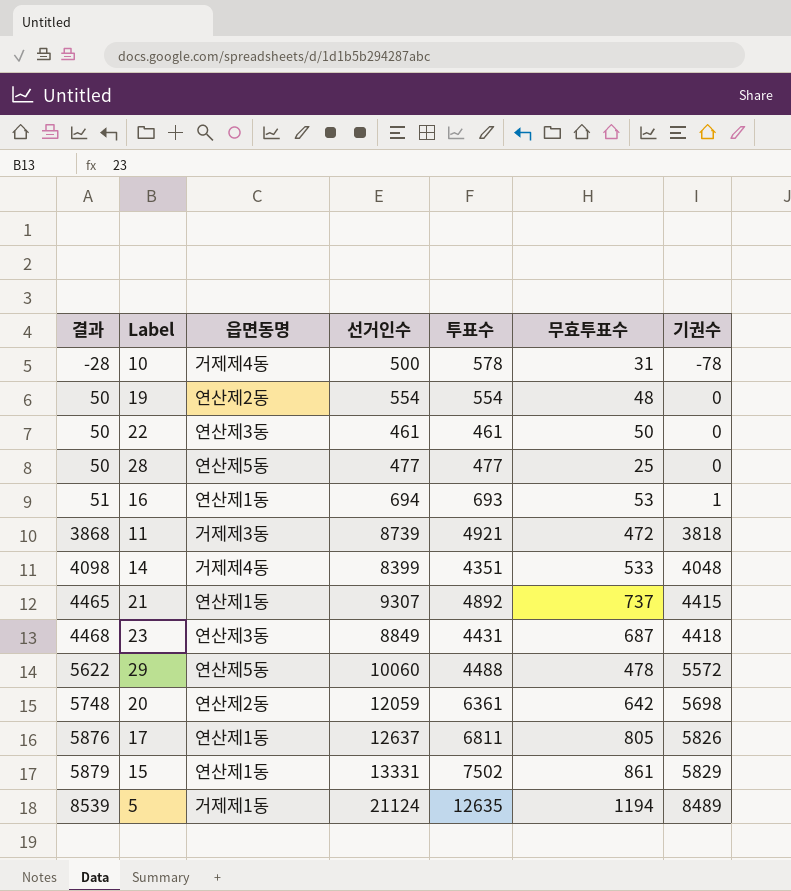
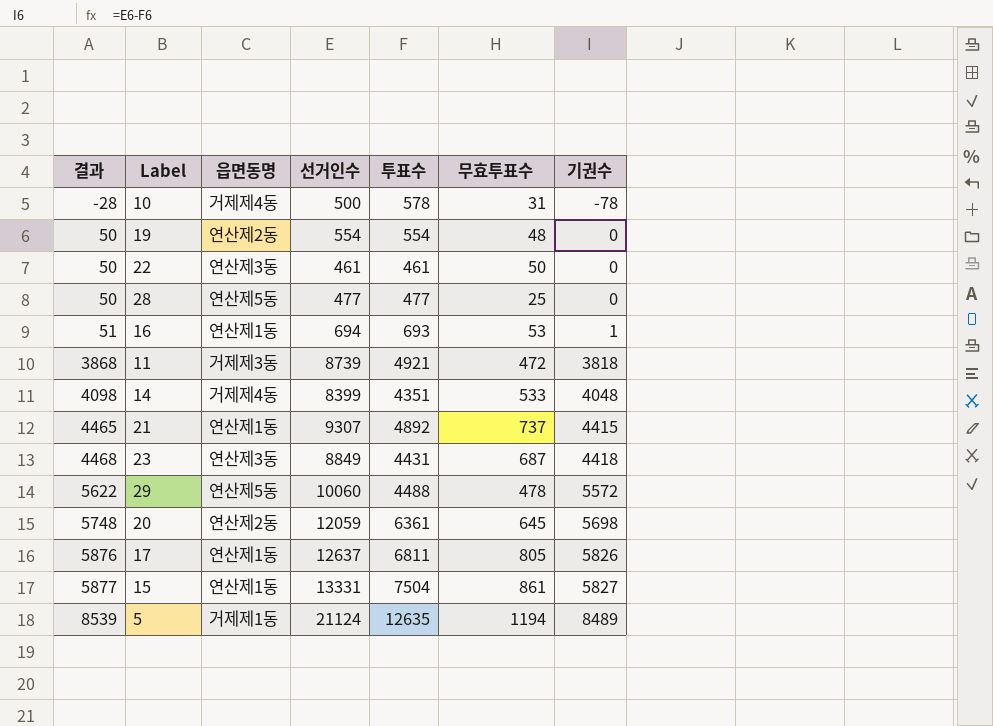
20 | 무효투표수: 642 -> 645
15 | 결과: 5879 -> 5877
15 | 투표수: 7502 -> 7504
15 | 기권수: 5829 -> 5827

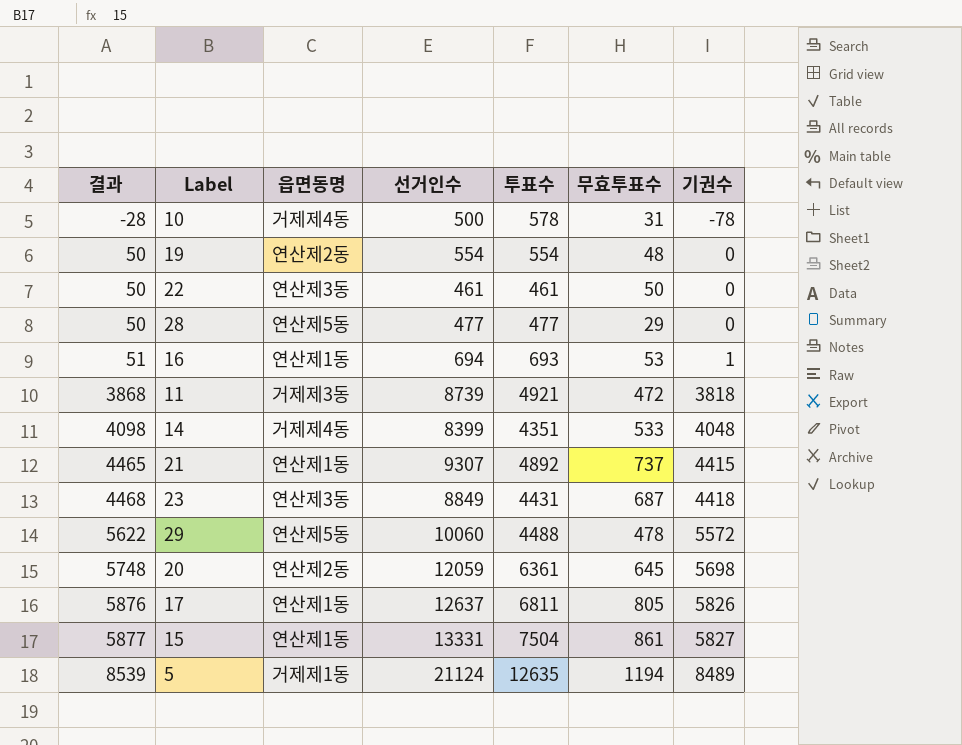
28 | 무효투표수: 25 -> 29

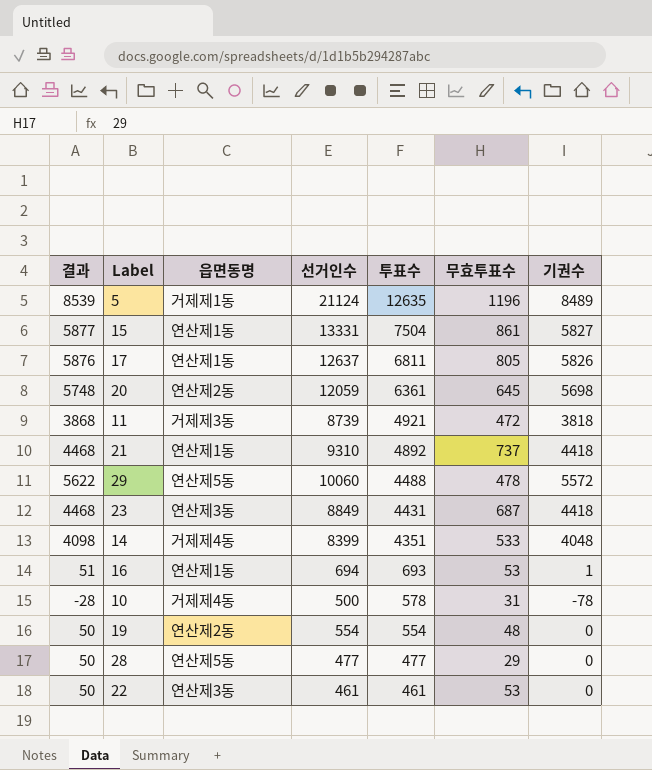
row order: 결과 ascending -> 투표수 descending
5 | 무효투표수: 1194 -> 1196
21 | 결과: 4465 -> 4468
21 | 선거인수: 9307 -> 9310
21 | 기권수: 4415 -> 4418
22 | 무효투표수: 50 -> 53

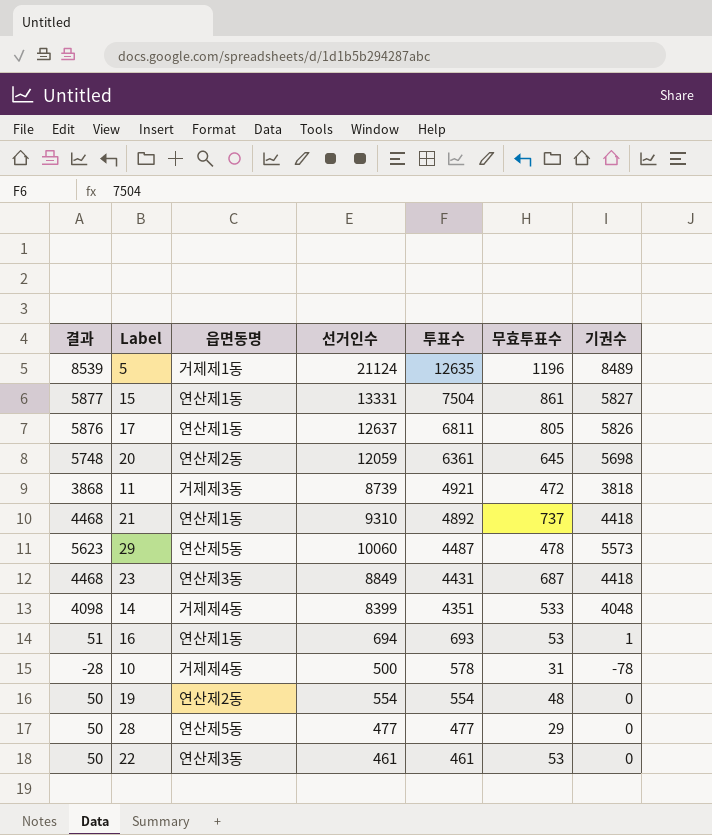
29 | 결과: 5622 -> 5623
29 | 투표수: 4488 -> 4487
29 | 기권수: 5572 -> 5573

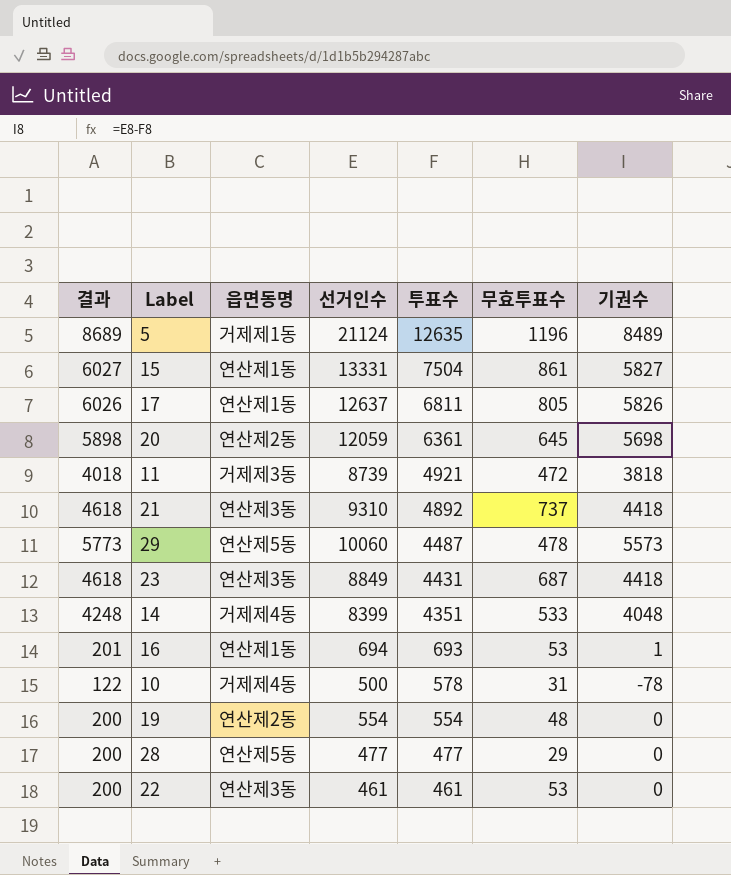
column 결과 | formula: [기권수] + 50 -> [기권수] + 200
21 | 읍면동명: 연산제1동 -> 연산제3동

